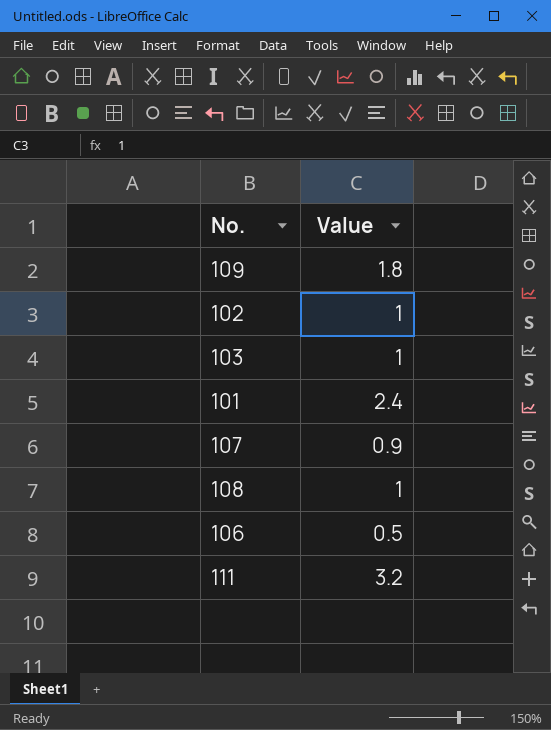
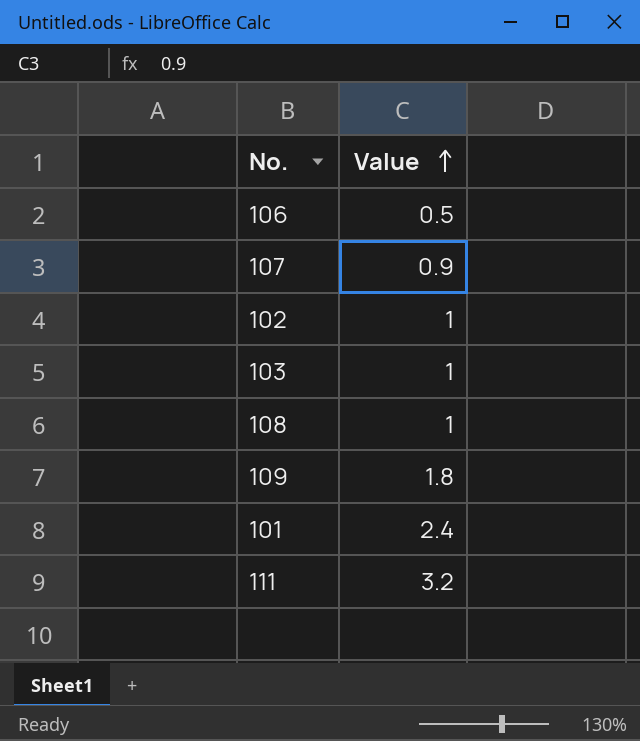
row order: none -> Value ascending

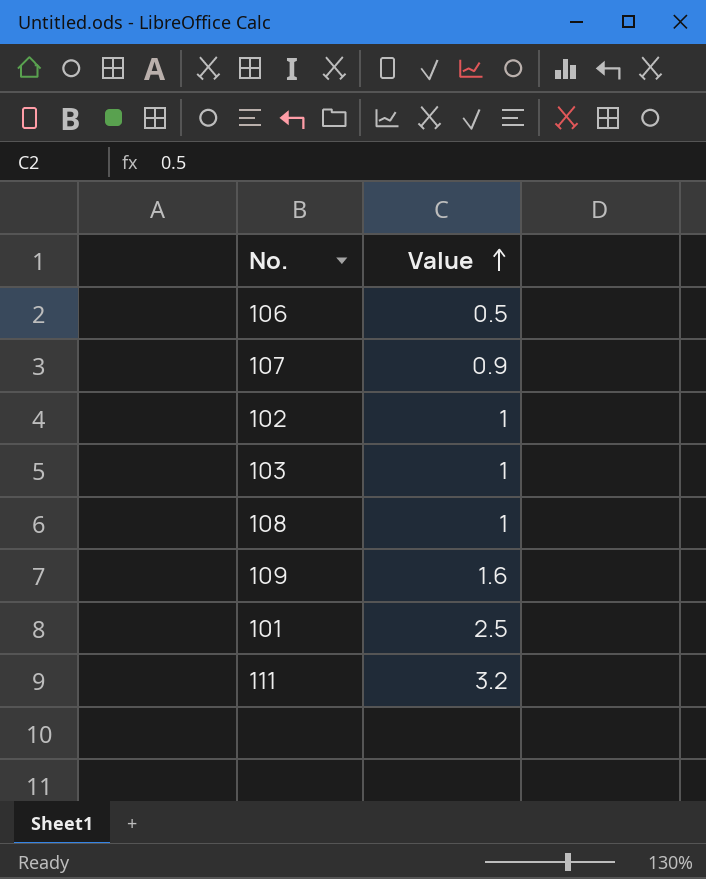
109 | Value: 1.8 -> 1.6
101 | Value: 2.4 -> 2.5

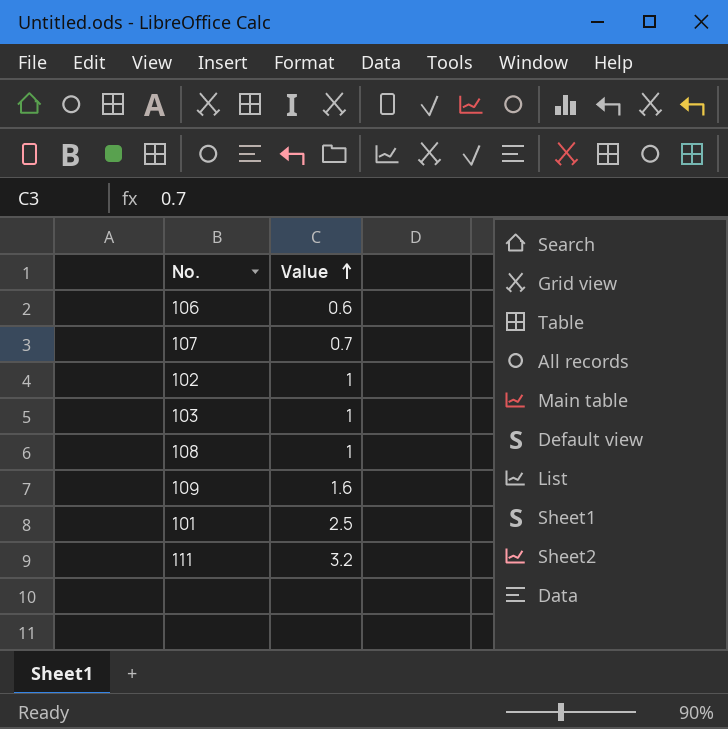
106 | Value: 0.5 -> 0.6
107 | Value: 0.9 -> 0.7

